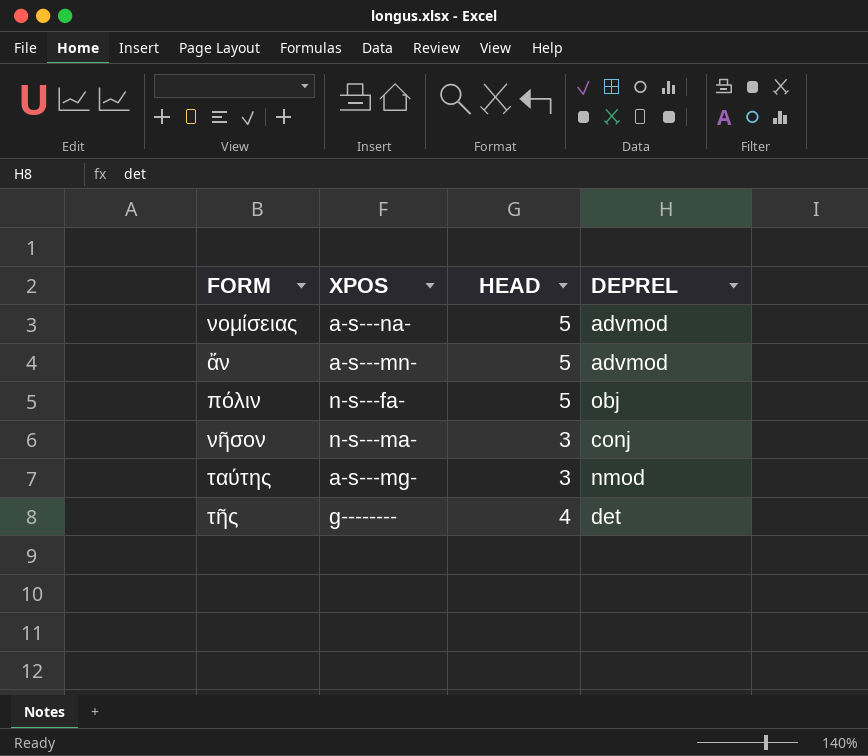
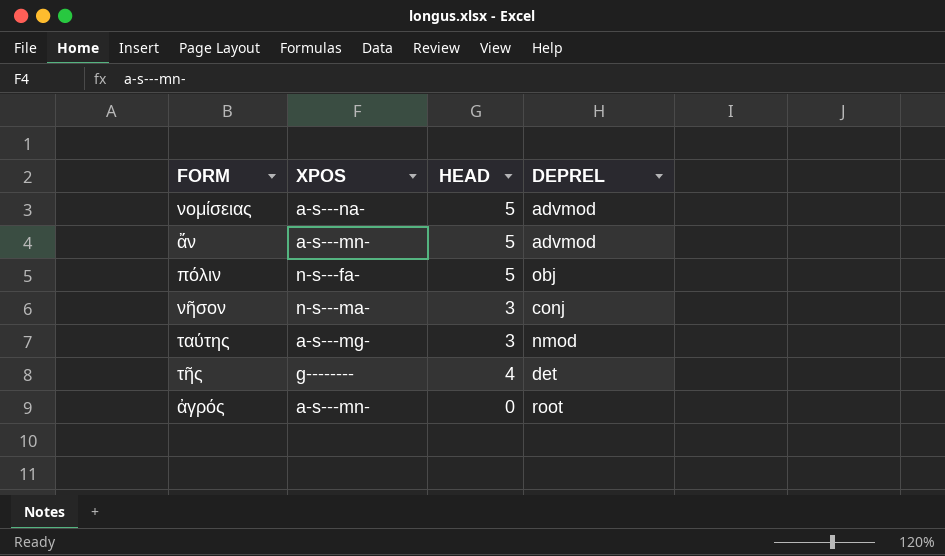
row ἀγρός: none -> a-s---mn- | 0 | root

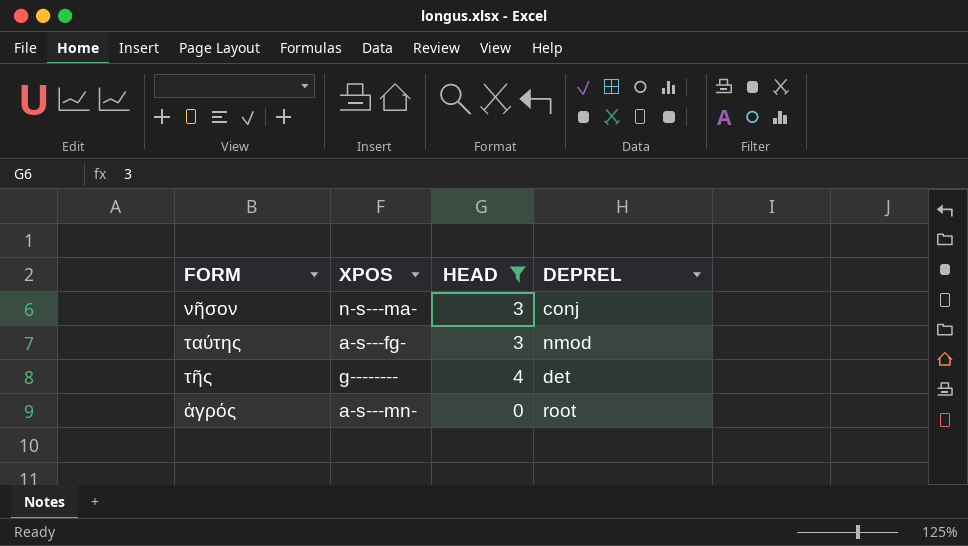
filter: none -> HEAD != 5
ταύτης | XPOS: a-s---mg- -> a-s---fg-

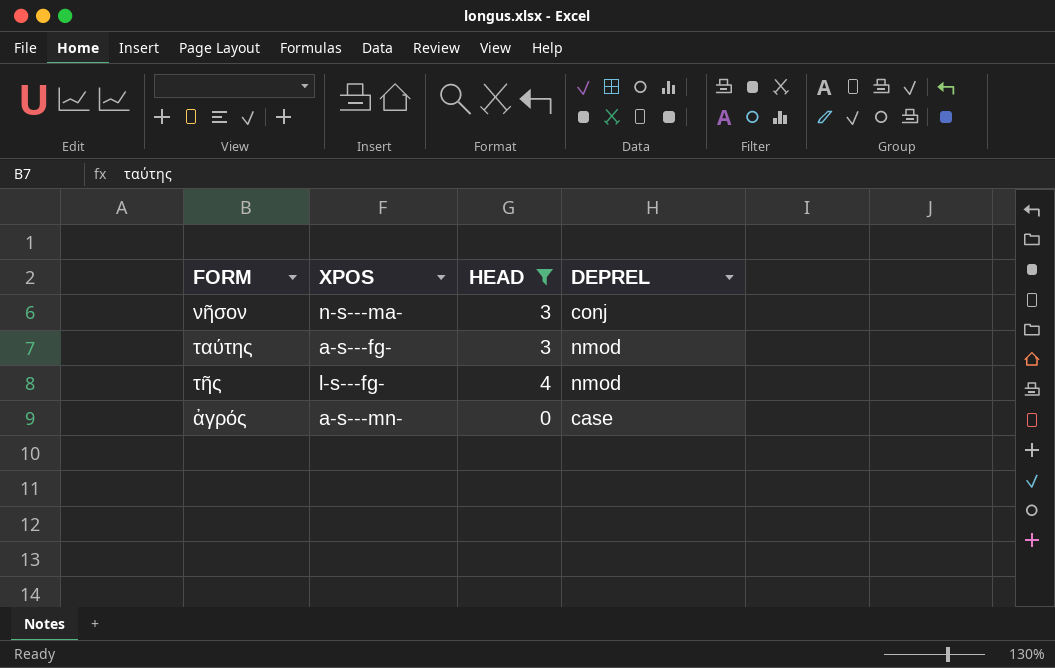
τῆς | XPOS: g-------- -> l-s---fg-
τῆς | DEPREL: det -> nmod
ἀγρός | DEPREL: root -> case

